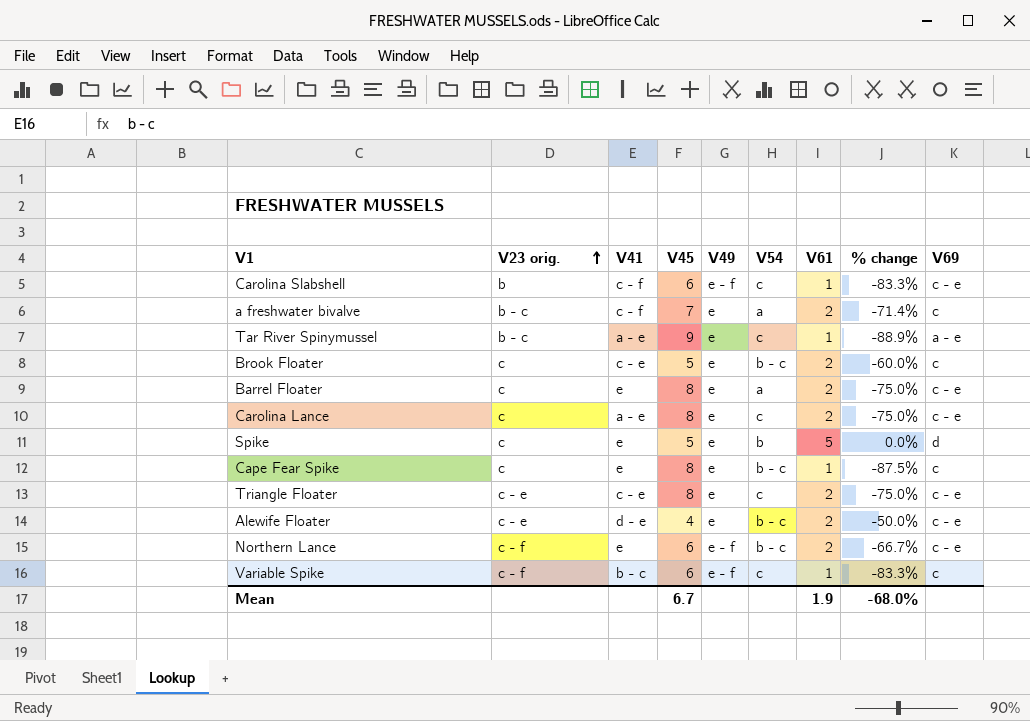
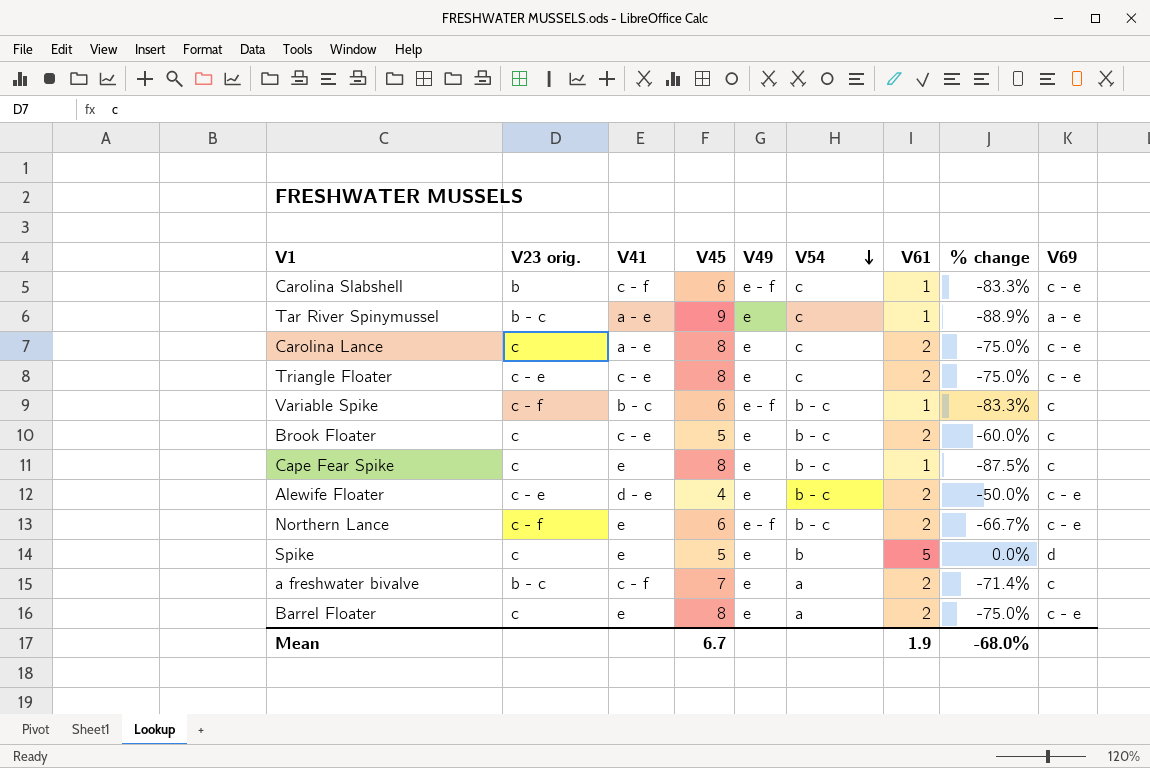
row order: V23 orig. ascending -> V54 descending
Variable Spike | V54: c -> b - c

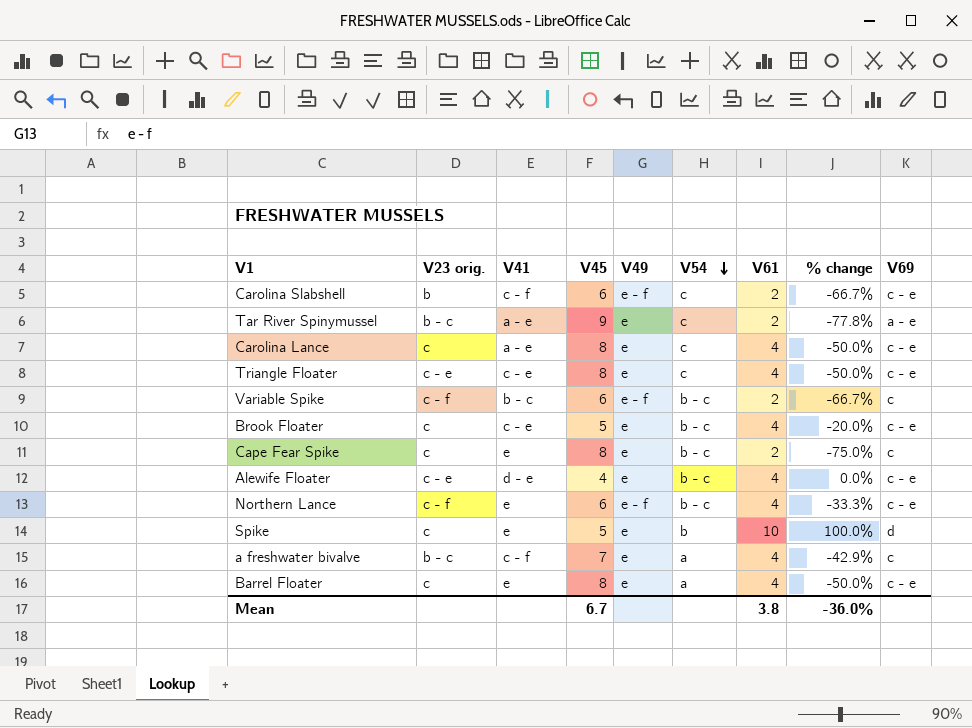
Carolina Slabshell | V61: 1 -> 2
Carolina Slabshell | % change: -83.3% -> -66.7%
Tar River Spinymussel | V61: 1 -> 2
Tar River Spinymussel | % change: -88.9% -> -77.8%
Carolina Lance | V61: 2 -> 4
Carolina Lance | % change: -75.0% -> -50.0%
Triangle Floater | V61: 2 -> 4
Triangle Floater | % change: -75.0% -> -50.0%
Variable Spike | V61: 1 -> 2
Variable Spike | % change: -83.3% -> -66.7%
Brook Floater | V61: 2 -> 4
Brook Floater | % change: -60.0% -> -20.0%
Brook Floater | V69: c -> c - e
Cape Fear Spike | V61: 1 -> 2
Cape Fear Spike | % change: -87.5% -> -75.0%
Alewife Floater | V61: 2 -> 4
Alewife Floater | % change: -50.0% -> 0.0%
Northern Lance | V61: 2 -> 4
Northern Lance | % change: -66.7% -> -33.3%
Spike | V61: 5 -> 10
Spike | % change: 0.0% -> 100.0%
a freshwater bivalve | V61: 2 -> 4
a freshwater bivalve | % change: -71.4% -> -42.9%
Barrel Floater | V61: 2 -> 4
Barrel Floater | % change: -75.0% -> -50.0%
Mean | V61: 1.9 -> 3.8
Mean | % change: -68.0% -> -36.0%

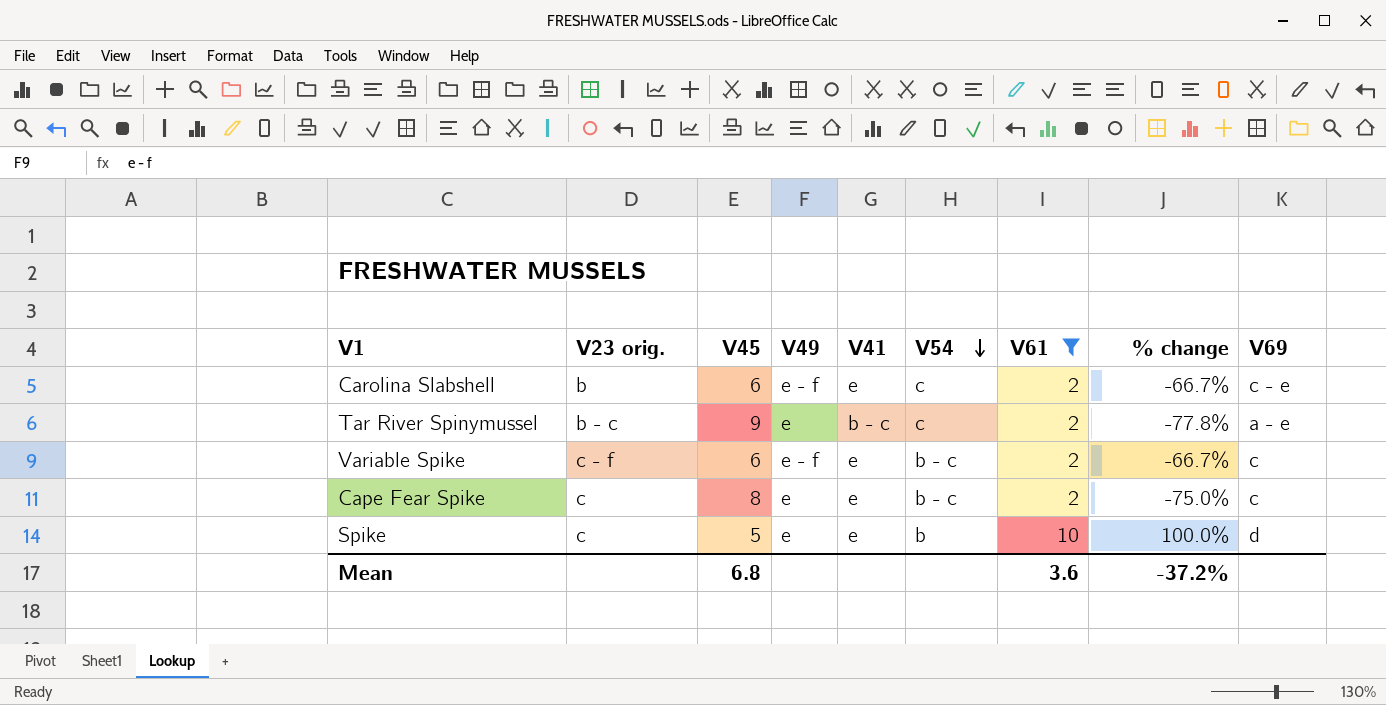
filter: none -> V61 != 4
column V41 | position: 3 -> 5
Carolina Slabshell | V41: c - f -> e
Tar River Spinymussel | V41: a - e -> b - c
Variable Spike | V41: b - c -> e
Mean | V45: 6.7 -> 6.8
Mean | V61: 3.8 -> 3.6
Mean | % change: -36.0% -> -37.2%

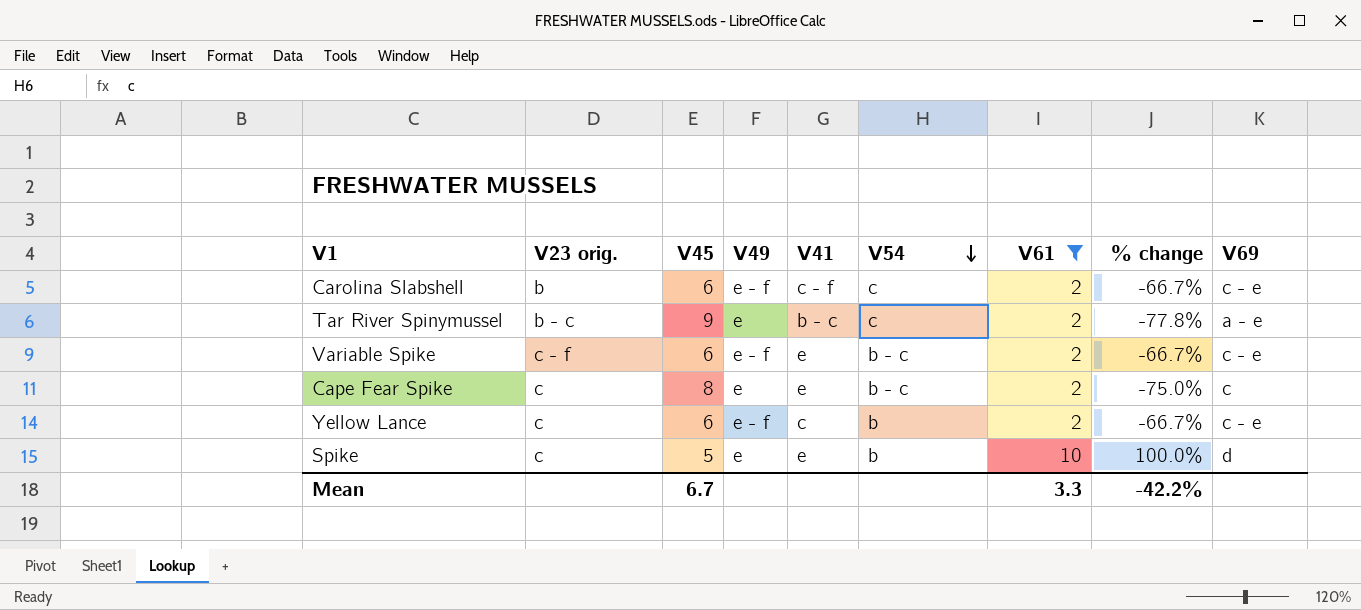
Carolina Slabshell | V41: e -> c - f
Variable Spike | V69: c -> c - e
row Yellow Lance: none -> c | 6 | e - f | c | b | 2 | -66.7% | c - e
Mean | V45: 6.8 -> 6.7
Mean | V61: 3.6 -> 3.3
Mean | % change: -37.2% -> -42.2%

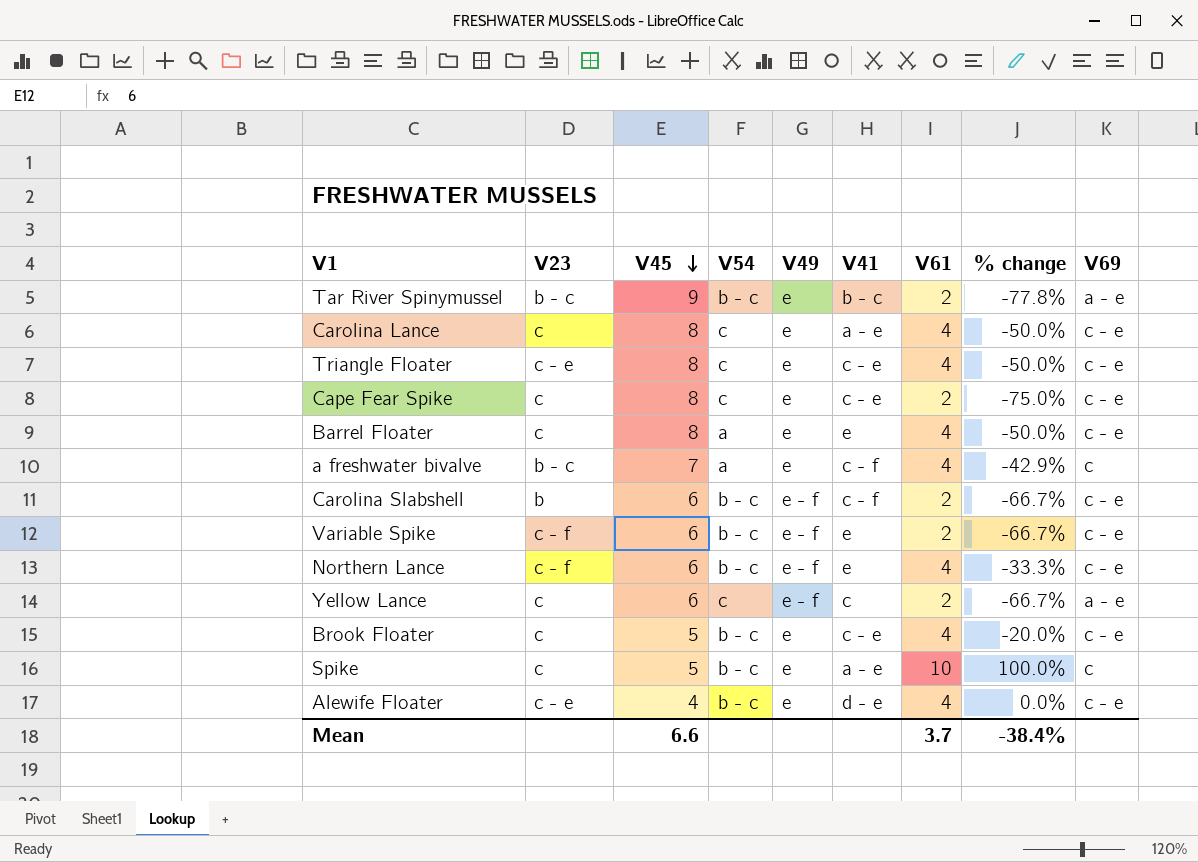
filter: V61 != 4 -> none
row order: V54 descending -> V45 descending
column name: V23 orig. -> V23
column V54 | position: 6 -> 4
Tar River Spinymussel | V54: c -> b - c
Cape Fear Spike | V54: b - c -> c
Cape Fear Spike | V41: e -> c - e
Cape Fear Spike | V69: c -> c - e
Carolina Slabshell | V54: c -> b - c
Yellow Lance | V54: b -> c
Yellow Lance | V69: c - e -> a - e
Spike | V54: b -> b - c
Spike | V41: e -> a - e
Spike | V69: d -> c
Mean | V45: 6.7 -> 6.6
Mean | V61: 3.3 -> 3.7
Mean | % change: -42.2% -> -38.4%

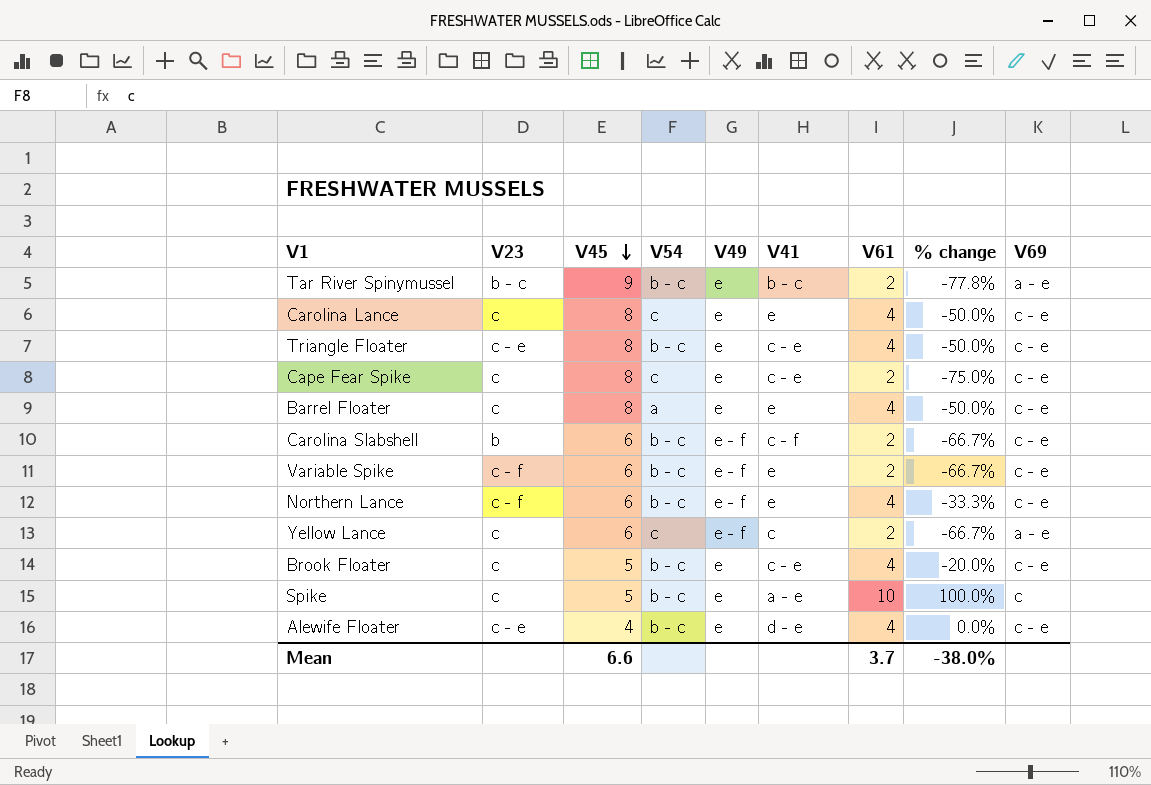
row a freshwater bivalve: b - c | 7 | a | e | c - f | 4 | -42.9% | c -> none
Carolina Lance | V41: a - e -> e
Triangle Floater | V54: c -> b - c
Mean | % change: -38.4% -> -38.0%

